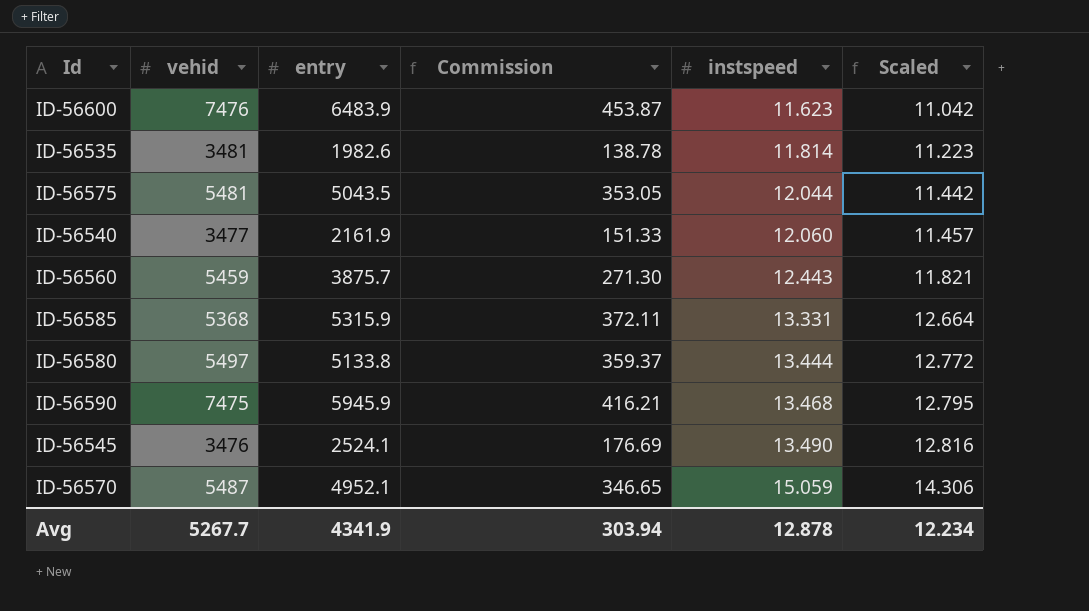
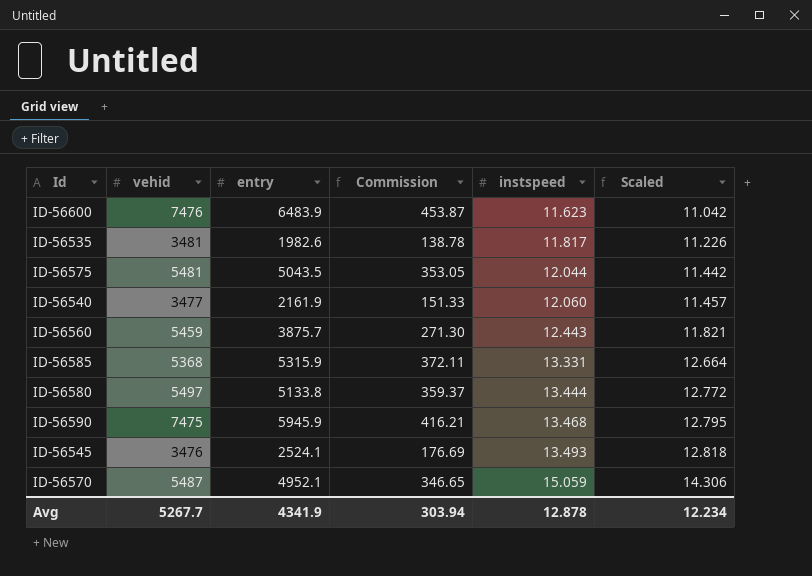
ID-56535 | instspeed: 11.814 -> 11.817
ID-56535 | Scaled: 11.223 -> 11.226
ID-56545 | instspeed: 13.490 -> 13.493
ID-56545 | Scaled: 12.816 -> 12.818

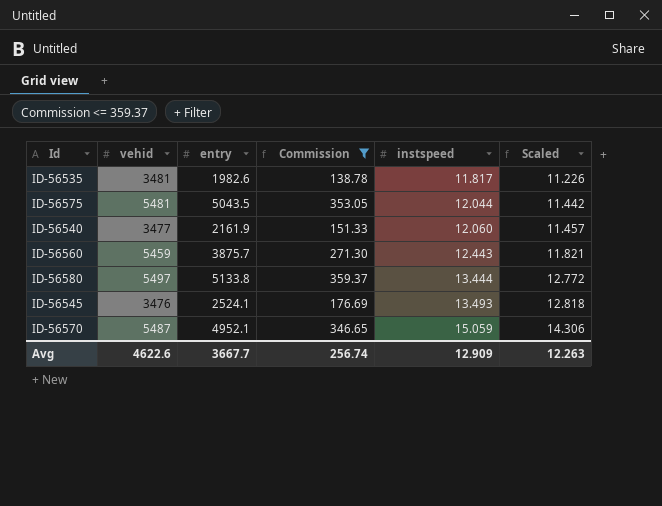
filter: none -> Commission <= 359.37
Avg | vehid: 5267.7 -> 4622.6
Avg | entry: 4341.9 -> 3667.7
Avg | Commission: 303.94 -> 256.74
Avg | instspeed: 12.878 -> 12.909
Avg | Scaled: 12.234 -> 12.263

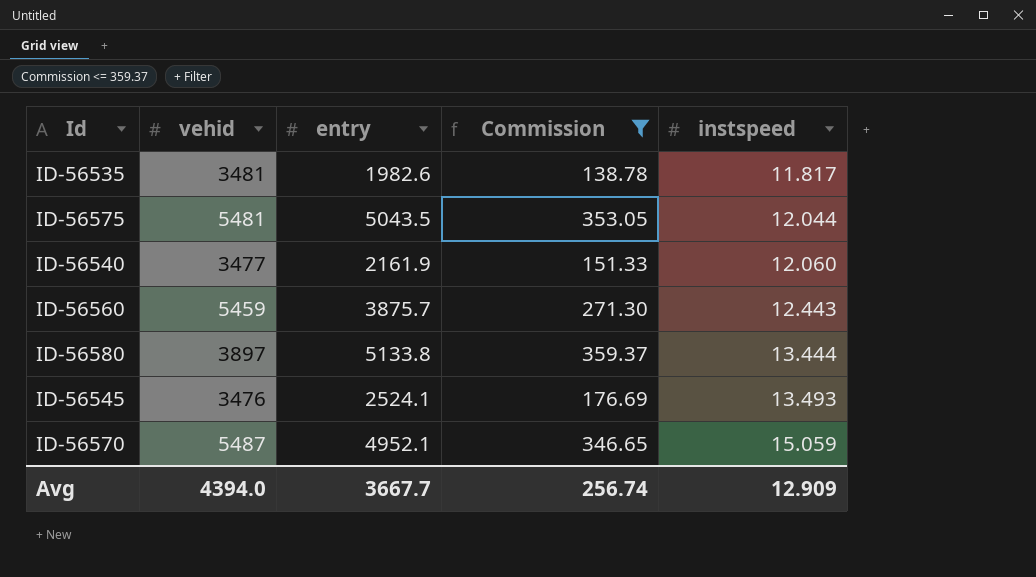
column Scaled | formula: [instspeed] * 0.95 -> none
ID-56580 | vehid: 5497 -> 3897
Avg | vehid: 4622.6 -> 4394.0

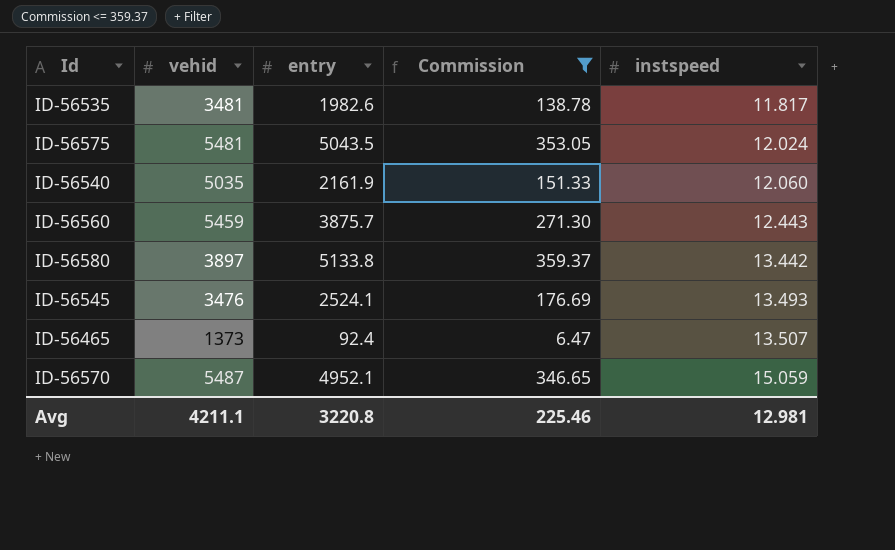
ID-56575 | instspeed: 12.044 -> 12.024
ID-56540 | vehid: 3477 -> 5035
ID-56580 | instspeed: 13.444 -> 13.442
row ID-56465: none -> 1373 | 92.4 | 6.47 | 13.507
Avg | vehid: 4394.0 -> 4211.1
Avg | entry: 3667.7 -> 3220.8
Avg | Commission: 256.74 -> 225.46
Avg | instspeed: 12.909 -> 12.981

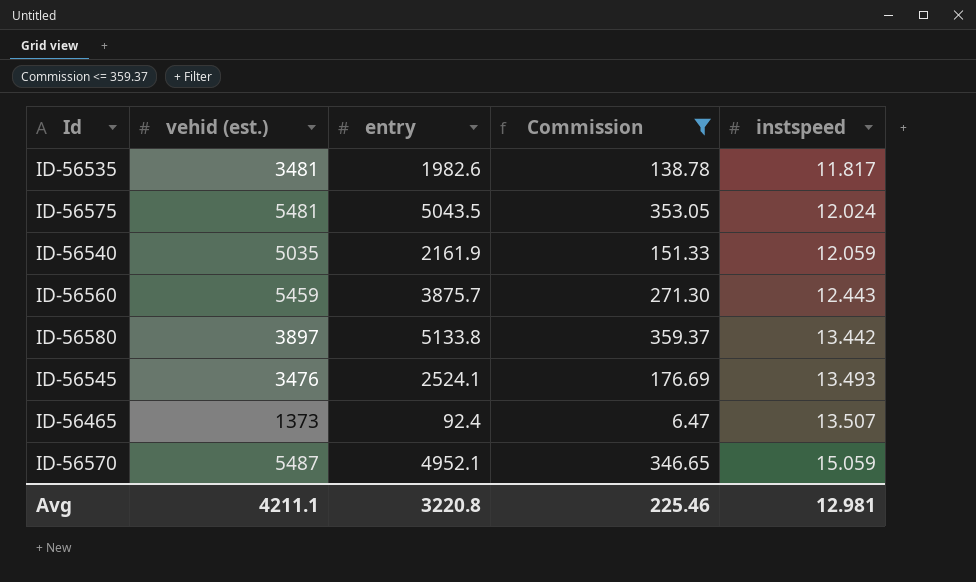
column name: vehid -> vehid (est.)
ID-56540 | instspeed: 12.060 -> 12.059

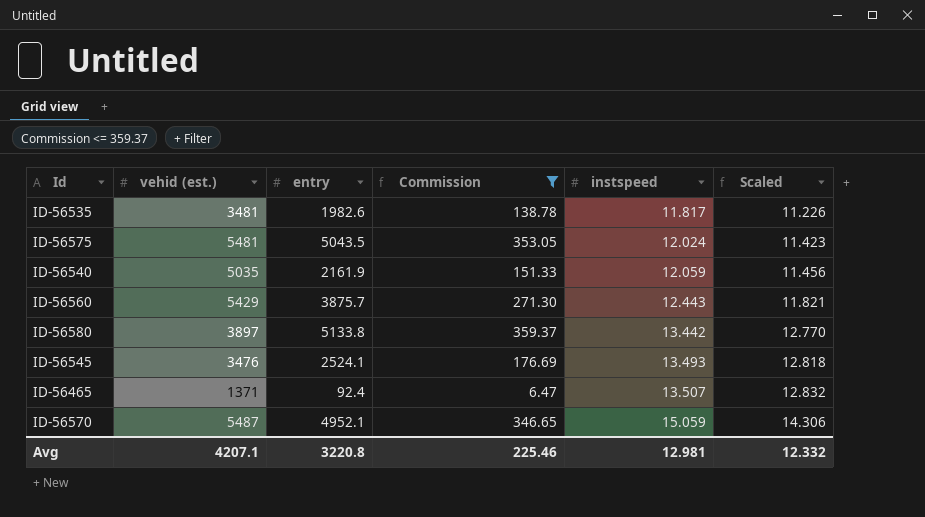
column Scaled | formula: none -> [instspeed] * 0.95
ID-56560 | vehid (est.): 5459 -> 5429
ID-56465 | vehid (est.): 1373 -> 1371
Avg | vehid (est.): 4211.1 -> 4207.1

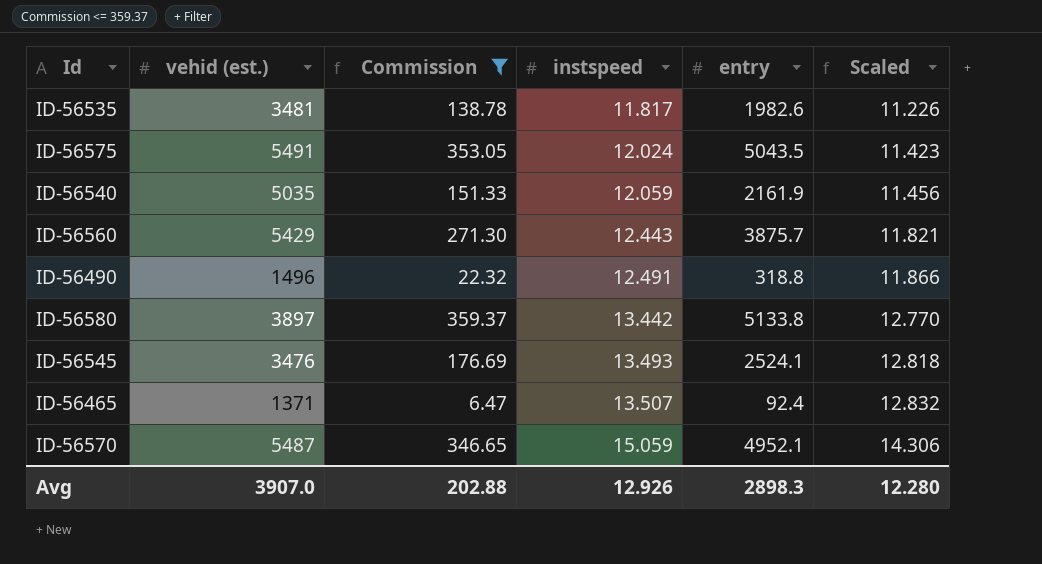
column entry | position: 3 -> 5
ID-56575 | vehid (est.): 5481 -> 5491
row ID-56490: none -> 1496 | 22.32 | 12.491 | 318.8 | 11.866
Avg | vehid (est.): 4207.1 -> 3907.0
Avg | Commission: 225.46 -> 202.88
Avg | instspeed: 12.981 -> 12.926
Avg | entry: 3220.8 -> 2898.3
Avg | Scaled: 12.332 -> 12.280

